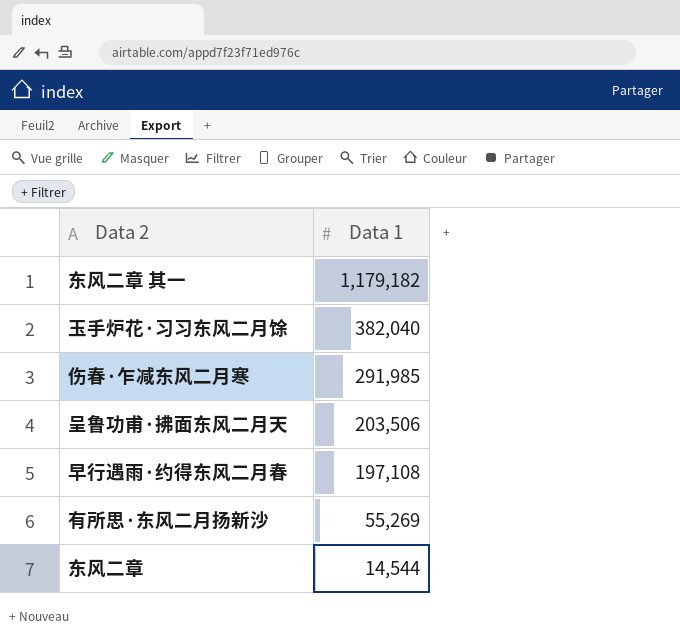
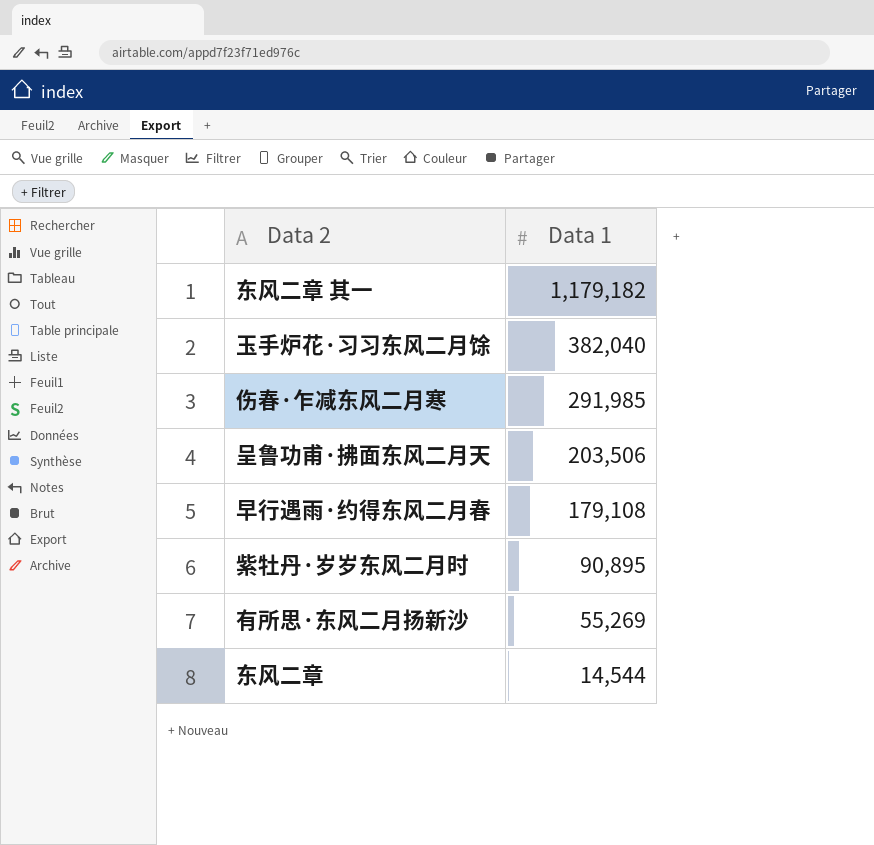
早行遇雨·约得东风二月春 | Data 1: 197,108 -> 179,108
row 紫牡丹·岁岁东风二月时: none -> 90,895

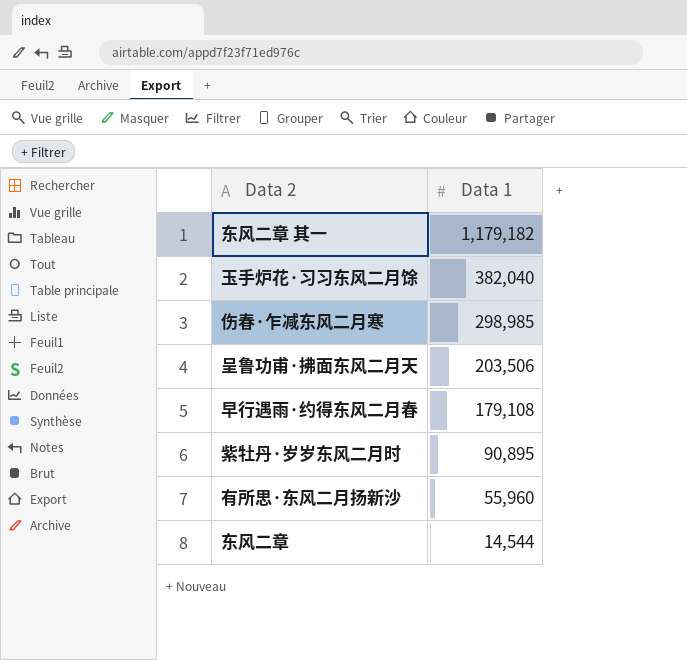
伤春·乍减东风二月寒 | Data 1: 291,985 -> 298,985
有所思·东风二月扬新沙 | Data 1: 55,269 -> 55,960

